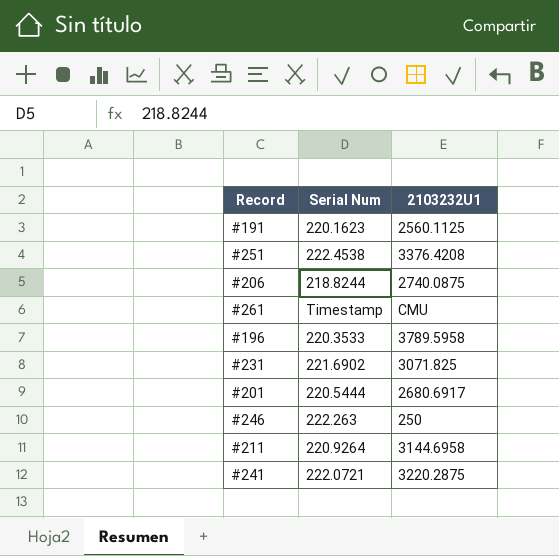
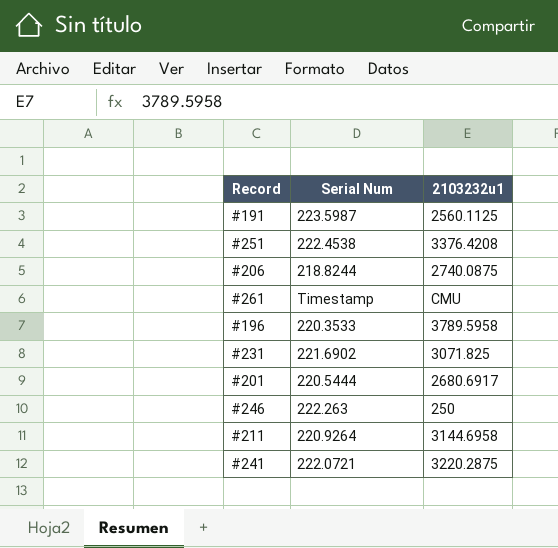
column name: 2103232U1 -> 2103232u1
#191 | Serial Num: 220.1623 -> 223.5987

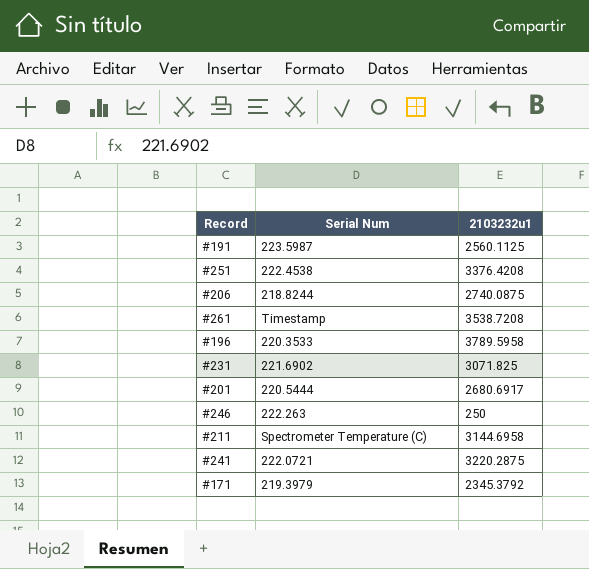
#261 | 2103232u1: CMU -> 3538.7208
#211 | Serial Num: 220.9264 -> Spectrometer Temperature (C)
row #171: none -> 219.3979 | 2345.3792

